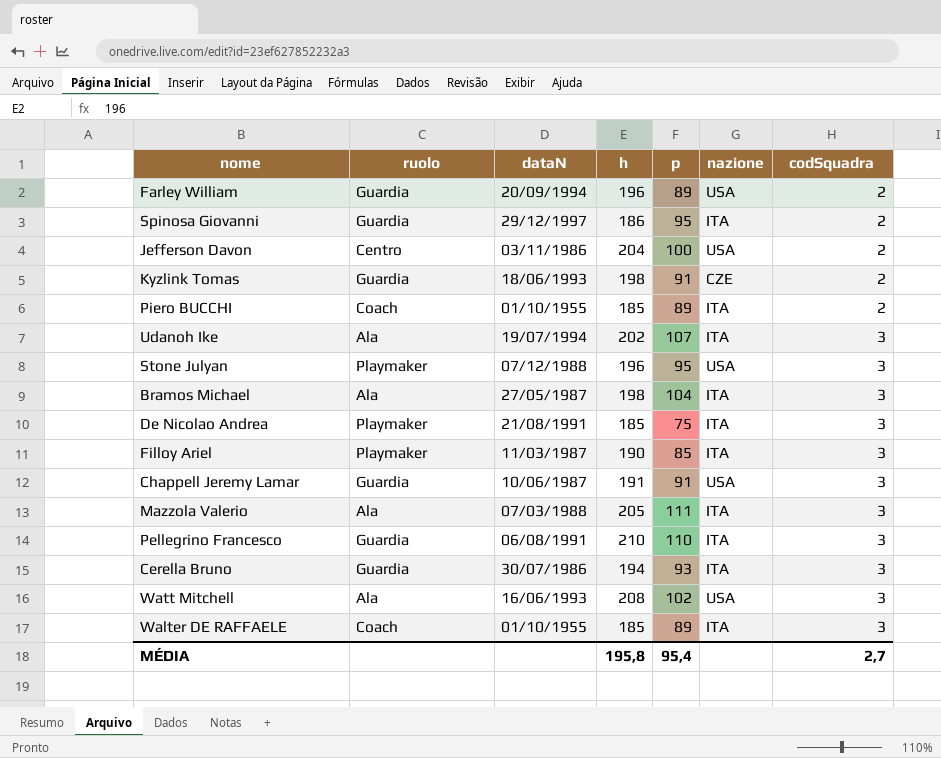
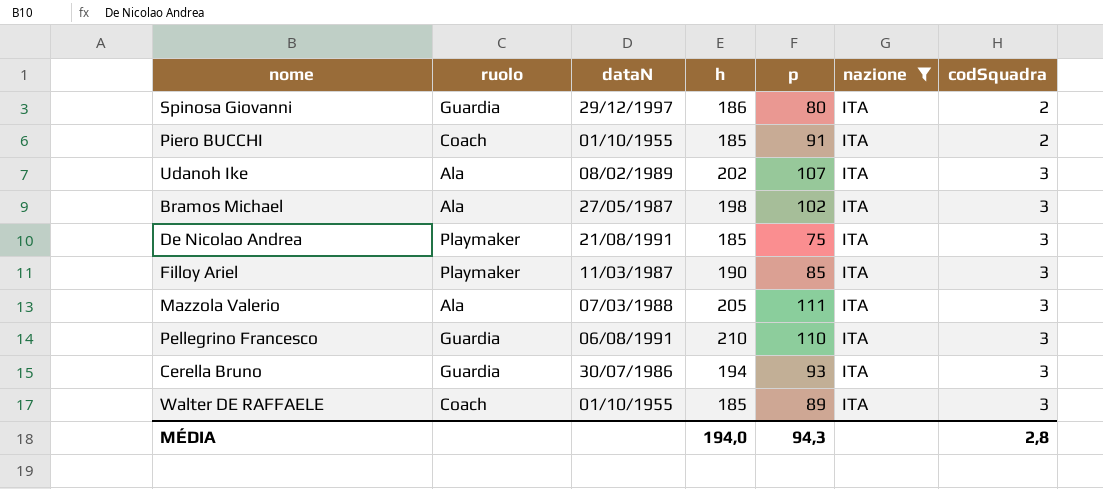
filter: none -> nazione = ITA
Spinosa Giovanni | p: 95 -> 80
Piero BUCCHI | p: 89 -> 91
Udanoh Ike | dataN: 19/07/1994 -> 08/02/1989
Bramos Michael | p: 104 -> 102
MÉDIA | h: 195,8 -> 194,0
MÉDIA | p: 95,4 -> 94,3
MÉDIA | codSquadra: 2,7 -> 2,8

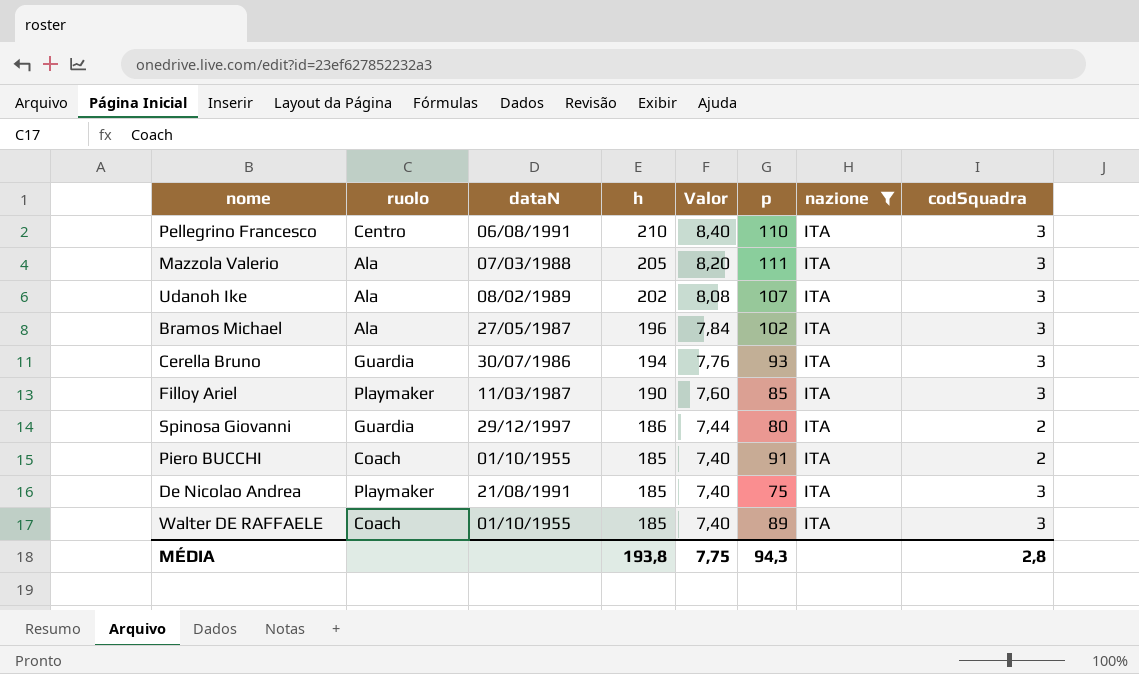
row order: codSquadra ascending -> h descending
column Valor | formula: none -> [h] * 0,04
Pellegrino Francesco | ruolo: Guardia -> Centro
Bramos Michael | h: 198 -> 196
MÉDIA | h: 194,0 -> 193,8

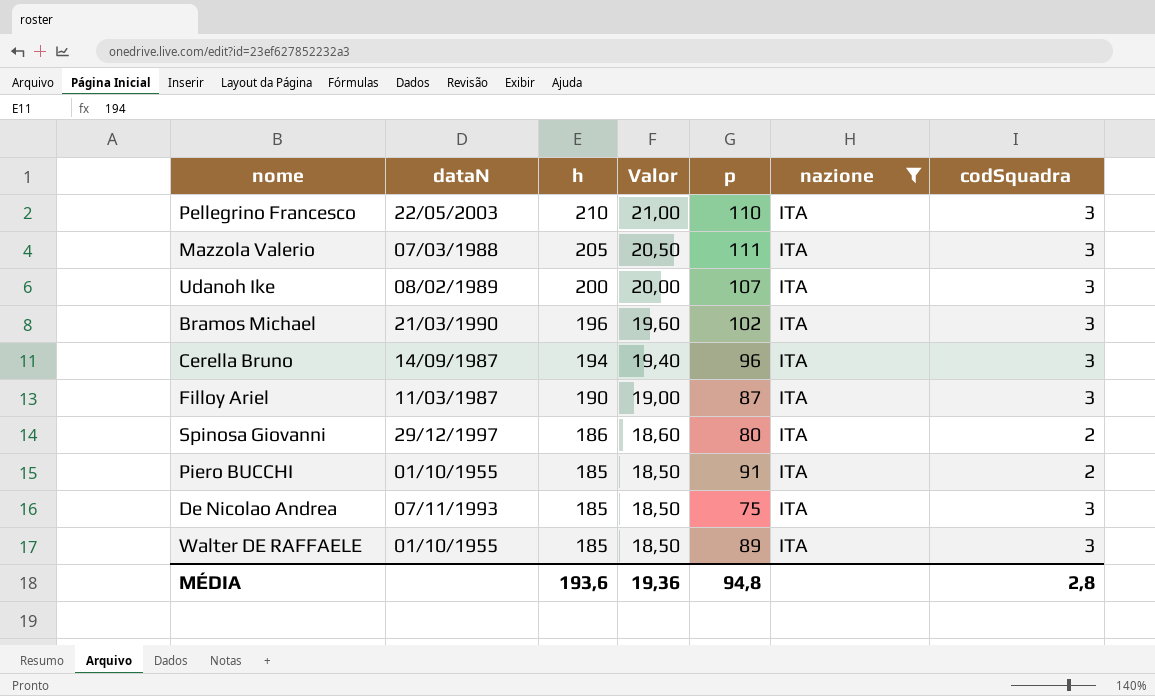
column ruolo | position: 2 -> none
column Valor | formula: [h] * 0,04 -> [h] * 0,1
Pellegrino Francesco | dataN: 06/08/1991 -> 22/05/2003
Udanoh Ike | h: 202 -> 200
Bramos Michael | dataN: 27/05/1987 -> 21/03/1990
Cerella Bruno | dataN: 30/07/1986 -> 14/09/1987
Cerella Bruno | p: 93 -> 96
Filloy Ariel | p: 85 -> 87
De Nicolao Andrea | dataN: 21/08/1991 -> 07/11/1993
MÉDIA | h: 193,8 -> 193,6
MÉDIA | Valor: 7,75 -> 19,36
MÉDIA | p: 94,3 -> 94,8

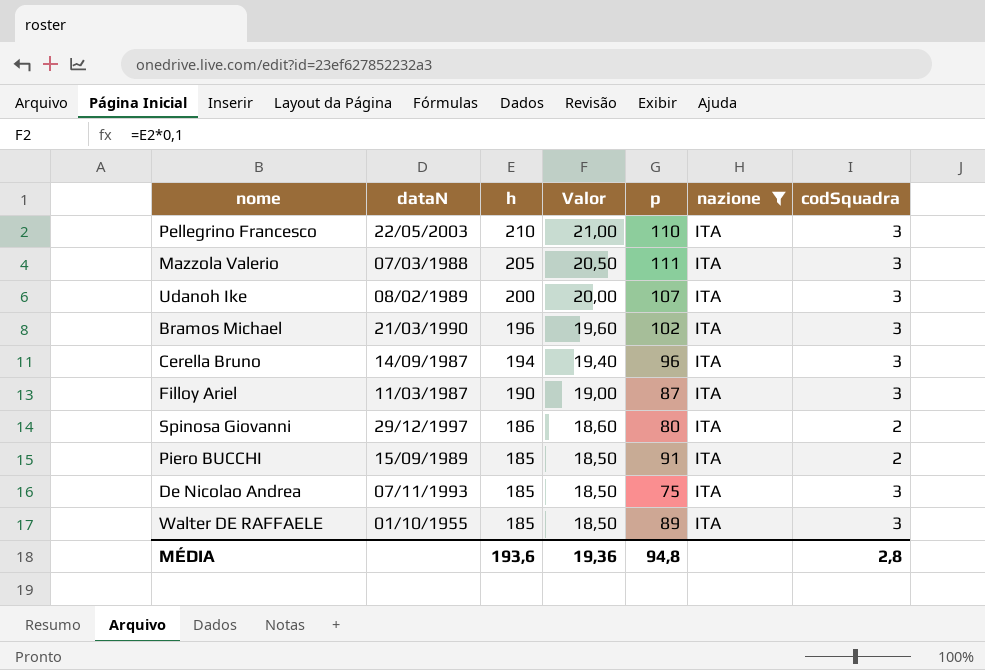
Piero BUCCHI | dataN: 01/10/1955 -> 15/09/1989

